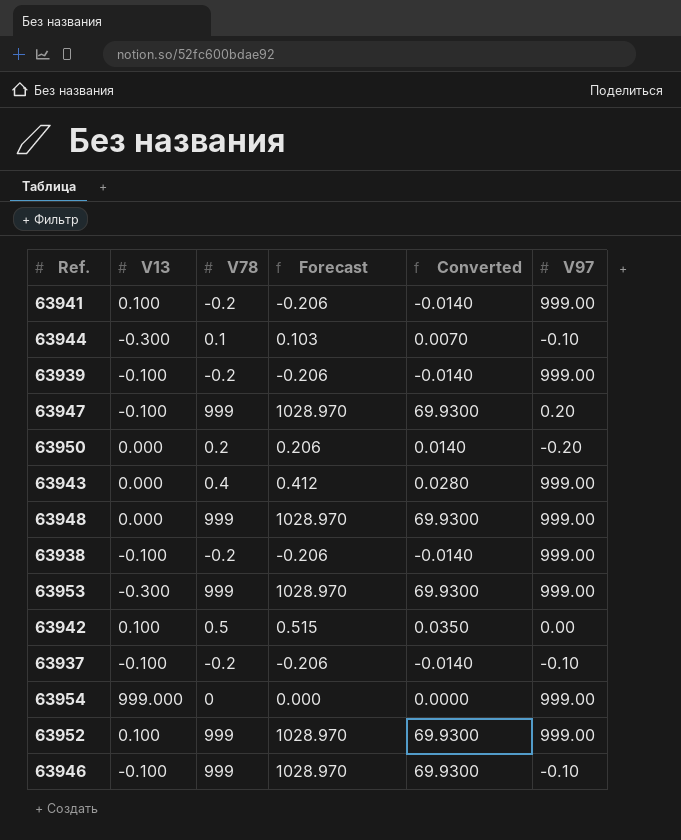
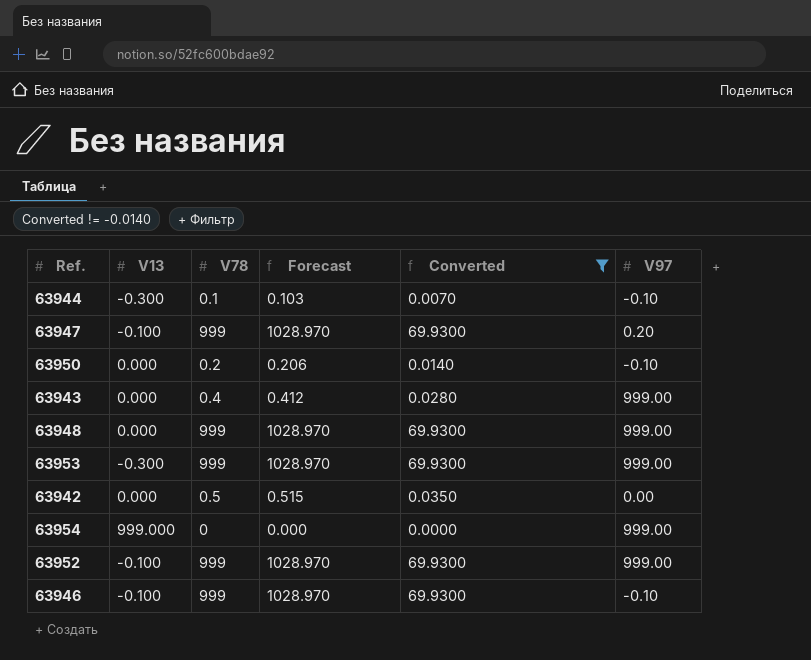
filter: none -> Converted != -0.0140
63950 | V97: -0.20 -> -0.10
63942 | V13: 0.100 -> 0.000
63952 | V13: 0.100 -> -0.100

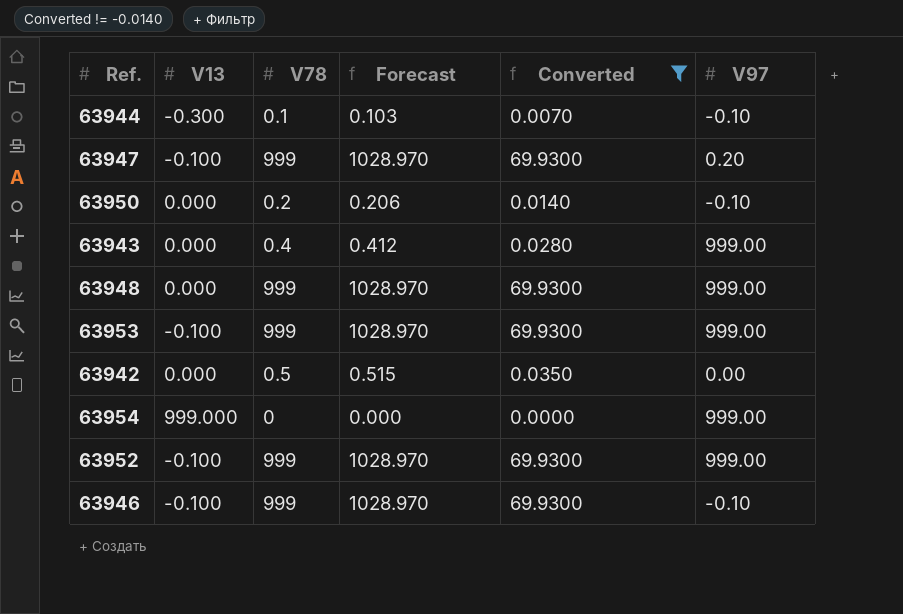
63953 | V13: -0.300 -> -0.100

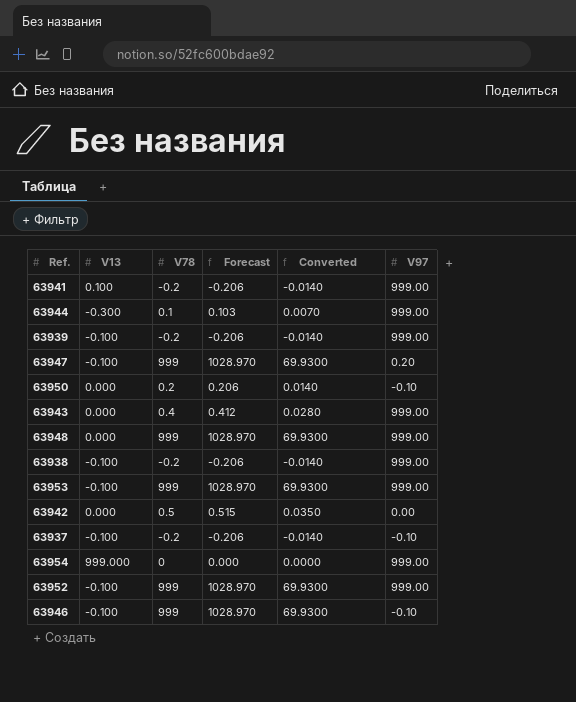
filter: Converted != -0.0140 -> none
63944 | V97: -0.10 -> 999.00

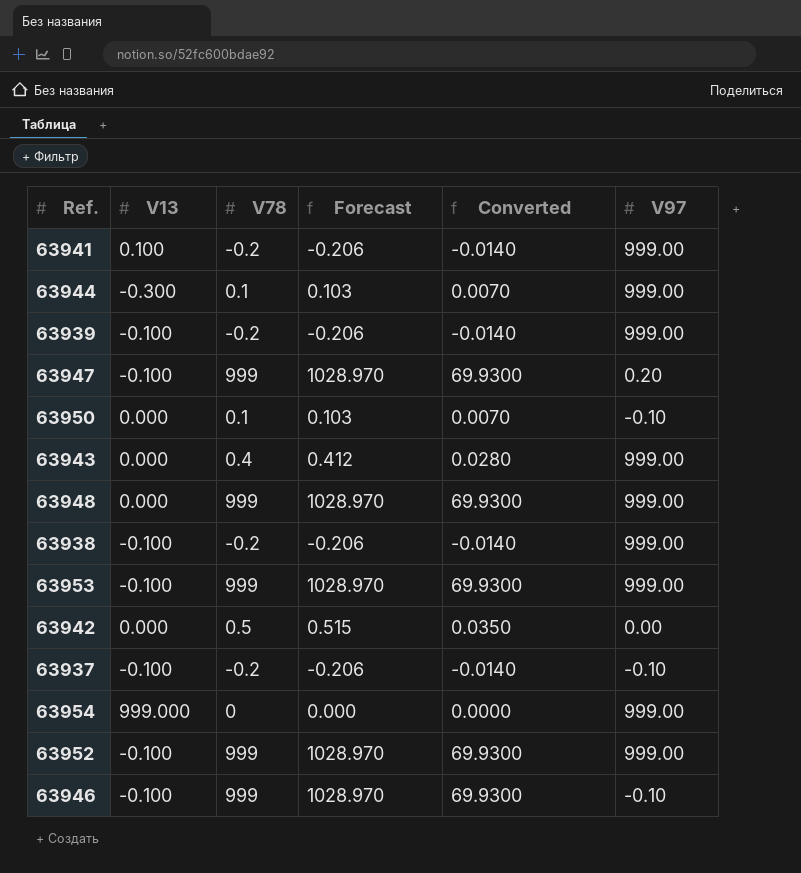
63950 | V78: 0.2 -> 0.1
63950 | Forecast: 0.206 -> 0.103
63950 | Converted: 0.0140 -> 0.0070

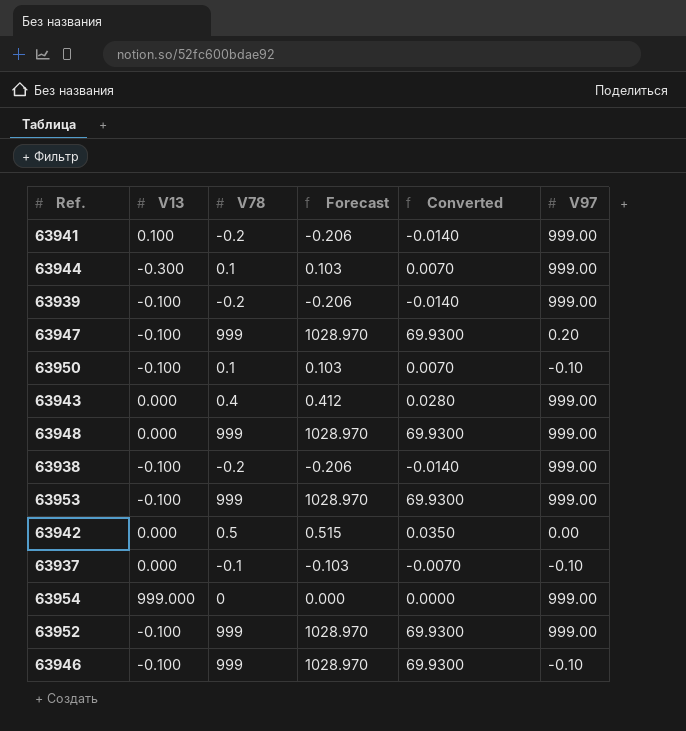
63950 | V13: 0.000 -> -0.100
63937 | V13: -0.100 -> 0.000
63937 | V78: -0.2 -> -0.1
63937 | Forecast: -0.206 -> -0.103
63937 | Converted: -0.0140 -> -0.0070

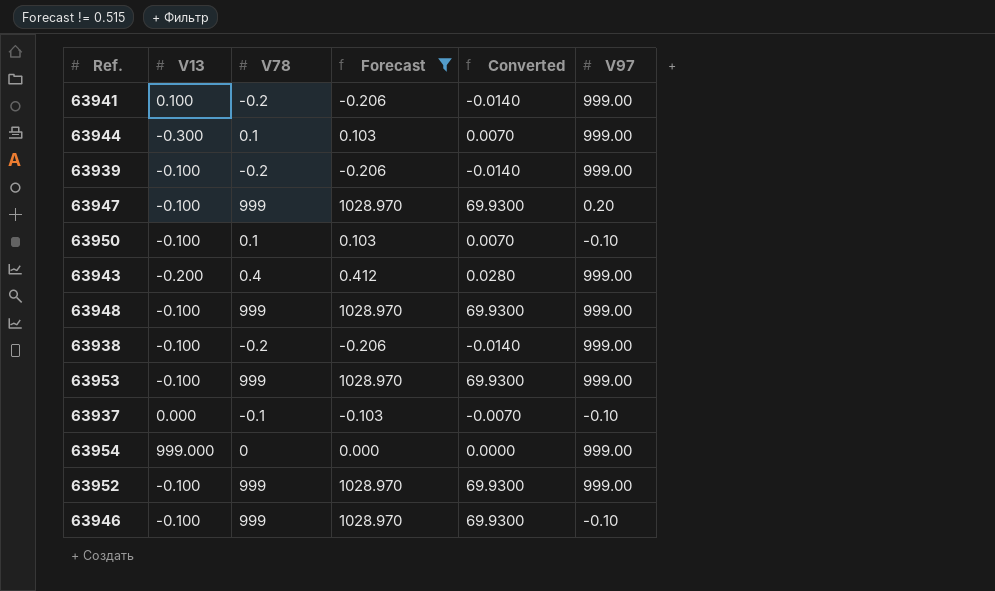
filter: none -> Forecast != 0.515
63943 | V13: 0.000 -> -0.200
63948 | V13: 0.000 -> -0.100

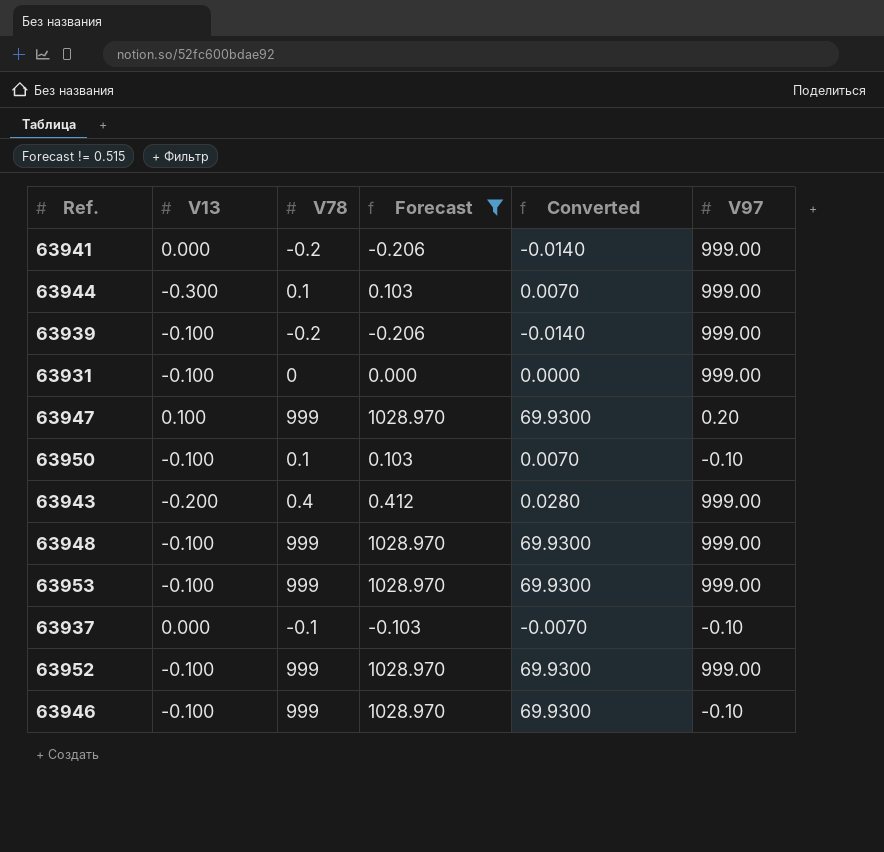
row 63938: -0.100 | -0.2 | -0.206 | -0.0140 | 999.00 -> none
row 63954: 999.000 | 0 | 0.000 | 0.0000 | 999.00 -> none
63941 | V13: 0.100 -> 0.000
row 63931: none -> -0.100 | 0 | 0.000 | 0.0000 | 999.00
63947 | V13: -0.100 -> 0.100

